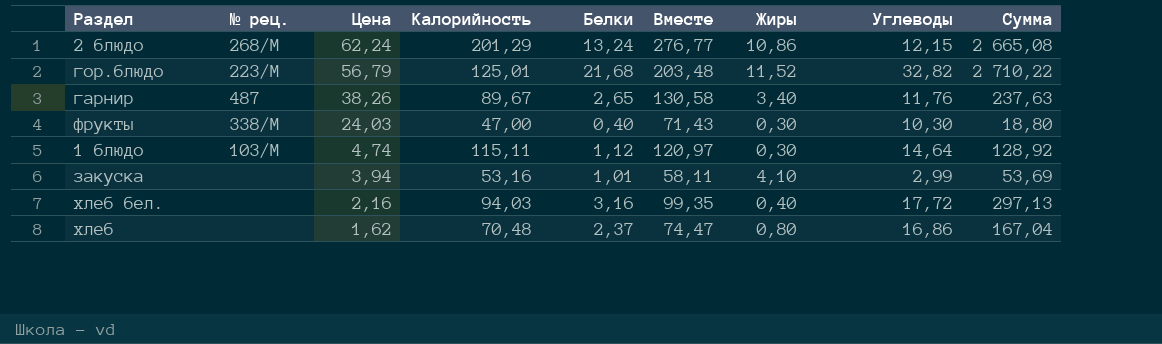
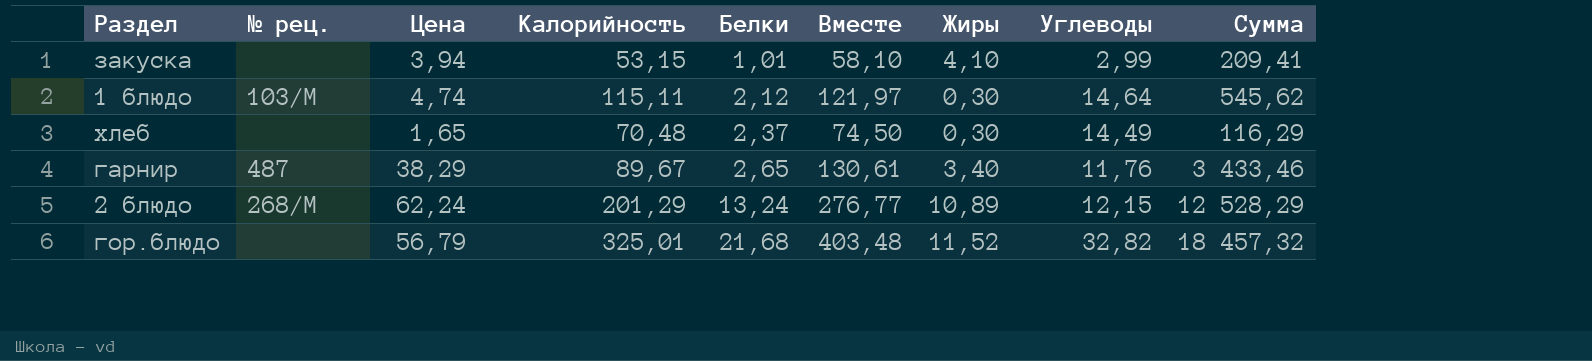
row order: Цена descending -> Белки ascending
column Сумма | formula: [Калорийность] * [Белки] -> [Цена] * [Калорийность]
row фрукты: 338/М | 24,03 | 47,00 | 0,40 | 71,43 | 0,30 | 10,30 | 18,80 -> none
row хлеб бел.: none | 2,16 | 94,03 | 3,16 | 99,35 | 0,40 | 17,72 | 297,13 -> none
закуска | Калорийность: 53,16 -> 53,15
закуска | Вместе: 58,11 -> 58,10
1 блюдо | Белки: 1,12 -> 2,12
1 блюдо | Вместе: 120,97 -> 121,97
хлеб | Цена: 1,62 -> 1,65
хлеб | Вместе: 74,47 -> 74,50
хлеб | Жиры: 0,80 -> 0,30
хлеб | Углеводы: 16,86 -> 14,49
гарнир | Цена: 38,26 -> 38,29
гарнир | Вместе: 130,58 -> 130,61
2 блюдо | Жиры: 10,86 -> 10,89
гор.блюдо | № рец.: 223/М -> none
гор.блюдо | Калорийность: 125,01 -> 325,01
гор.блюдо | Вместе: 203,48 -> 403,48

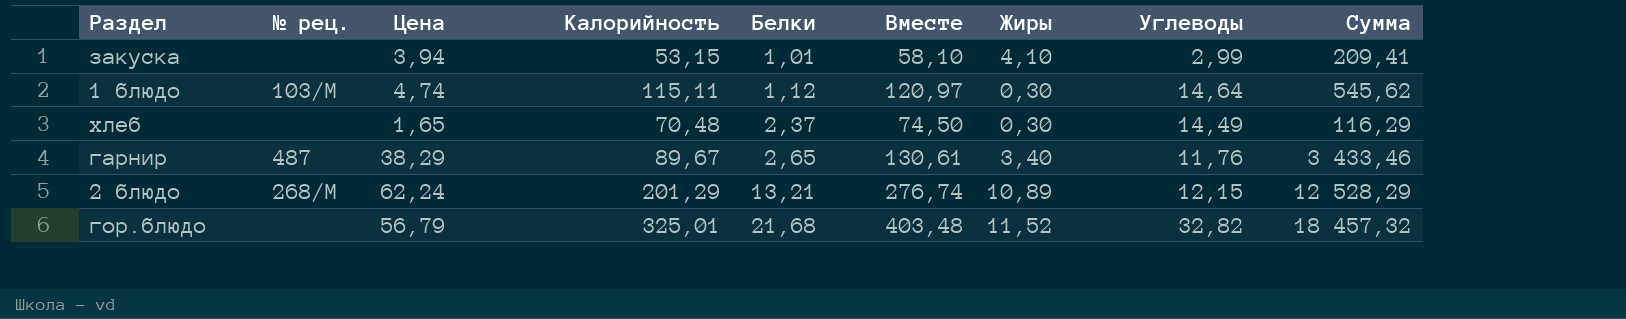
1 блюдо | Белки: 2,12 -> 1,12
1 блюдо | Вместе: 121,97 -> 120,97
2 блюдо | Белки: 13,24 -> 13,21
2 блюдо | Вместе: 276,77 -> 276,74

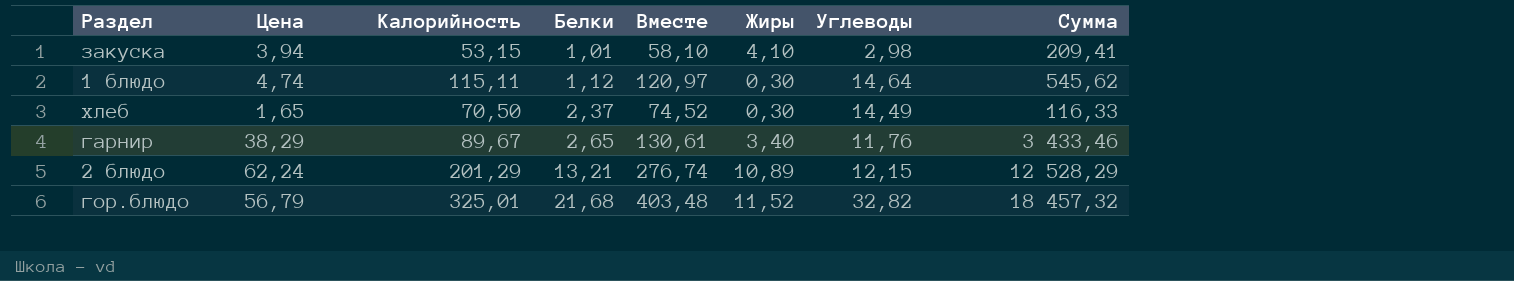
column № рец. | position: 2 -> none
закуска | Углеводы: 2,99 -> 2,98
хлеб | Калорийность: 70,48 -> 70,50
хлеб | Вместе: 74,50 -> 74,52
хлеб | Сумма: 116,29 -> 116,33

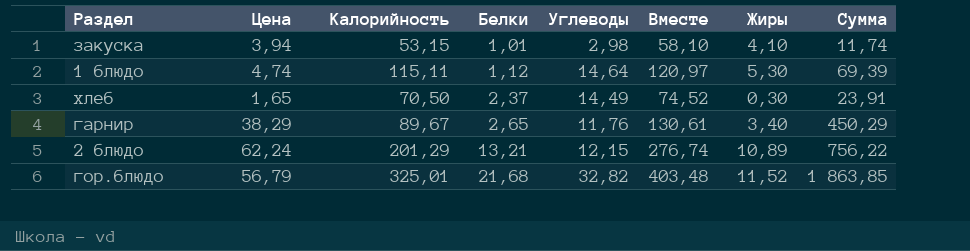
column Углеводы | position: 7 -> 5
column Сумма | formula: [Цена] * [Калорийность] -> [Цена] * [Углеводы]
1 блюдо | Жиры: 0,30 -> 5,30

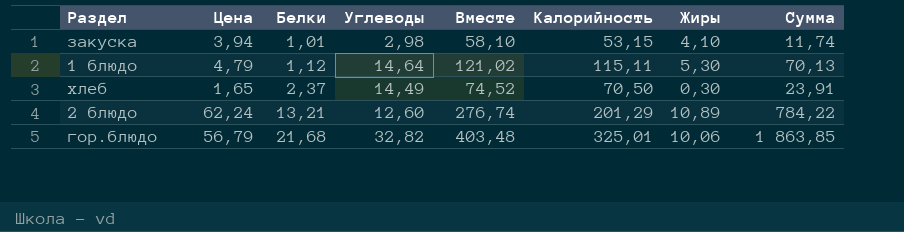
column Калорийность | position: 3 -> 6
row гарнир: 38,29 | 89,67 | 2,65 | 11,76 | 130,61 | 3,40 | 450,29 -> none
1 блюдо | Цена: 4,74 -> 4,79
1 блюдо | Вместе: 120,97 -> 121,02
1 блюдо | Сумма: 69,39 -> 70,13
2 блюдо | Углеводы: 12,15 -> 12,60
2 блюдо | Сумма: 756,22 -> 784,22
гор.блюдо | Жиры: 11,52 -> 10,06

